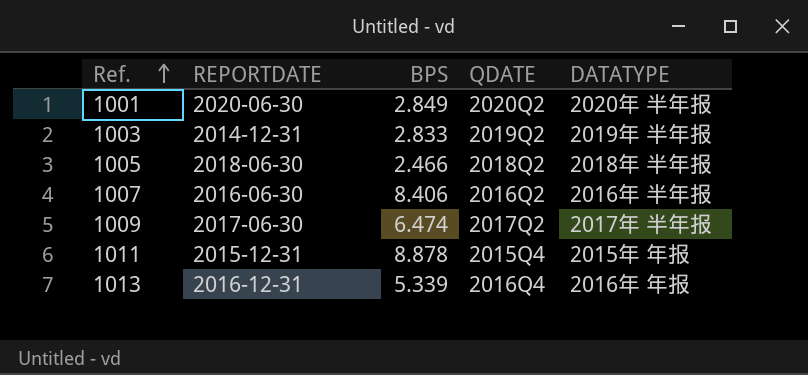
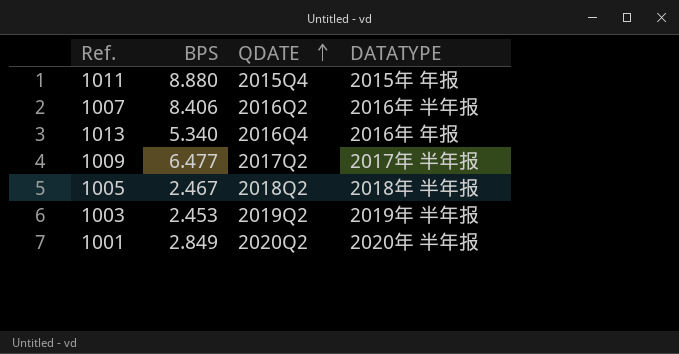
row order: Ref. ascending -> QDATE ascending
column REPORTDATE | position: 2 -> none
1011 | BPS: 8.878 -> 8.880
1013 | BPS: 5.339 -> 5.340
1009 | BPS: 6.474 -> 6.477
1005 | BPS: 2.466 -> 2.467
1003 | BPS: 2.833 -> 2.453

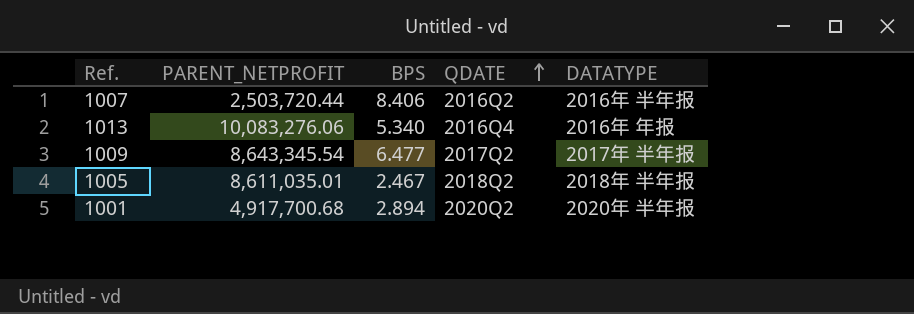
column PARENT_NETPROFIT | position: none -> 2
row 1011: 8.880 | 2015Q4 | 2015年 年报 -> none
row 1003: 2.453 | 2019Q2 | 2019年 半年报 -> none
1001 | BPS: 2.849 -> 2.894

